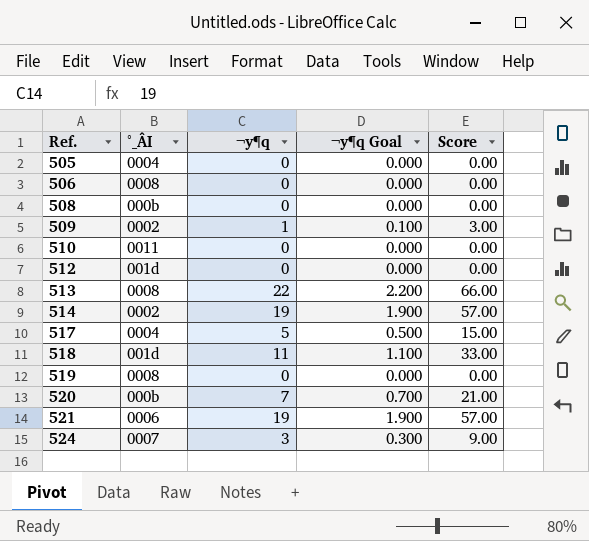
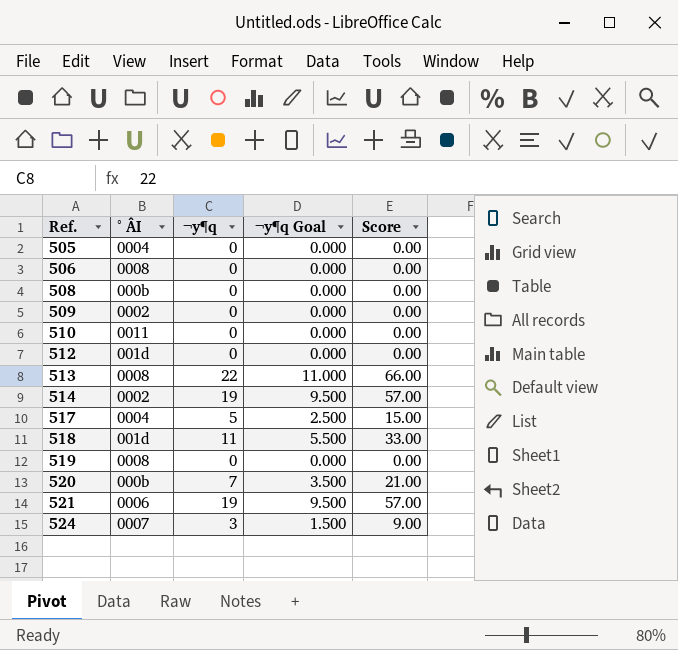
column name: °_ÂI -> ° ÂI
column ¬y¶q Goal | formula: [¬y¶q] * 0.1 -> [¬y¶q] * 0.5
509 | ¬y¶q: 1 -> 0
509 | Score: 3.00 -> 0.00

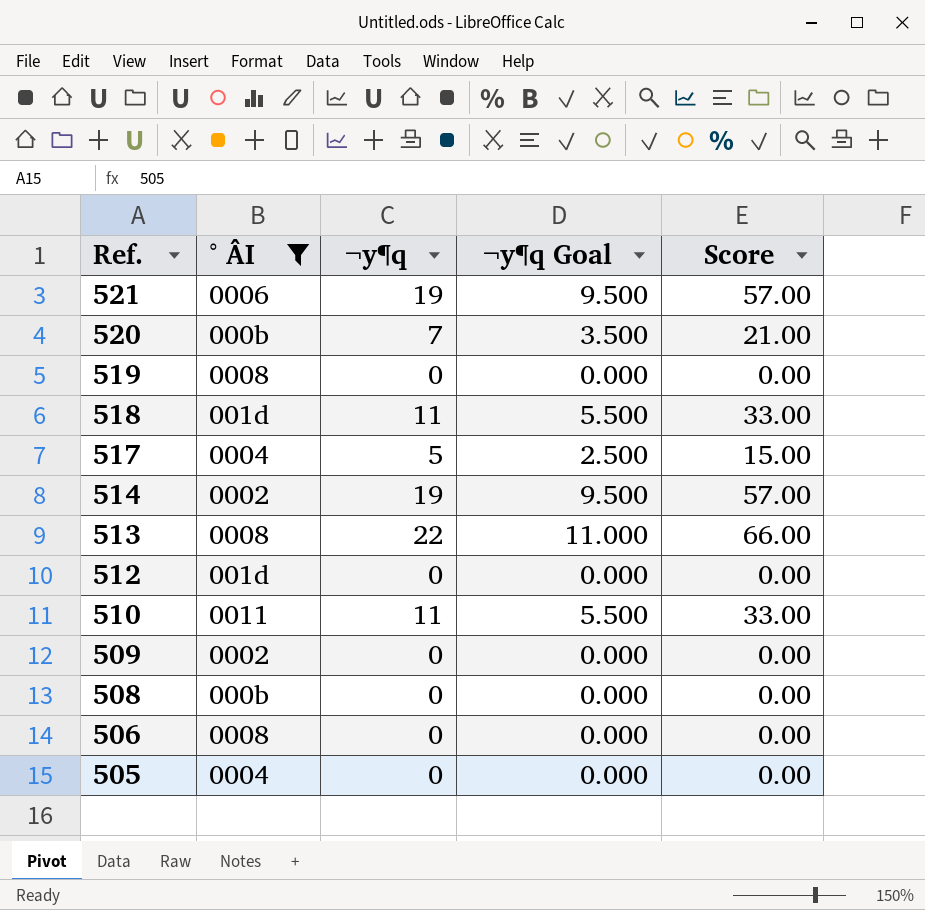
filter: none -> ° ÂI != 0007
row order: Ref. ascending -> Ref. descending
510 | ¬y¶q: 0 -> 11
510 | ¬y¶q Goal: 0.000 -> 5.500
510 | Score: 0.00 -> 33.00

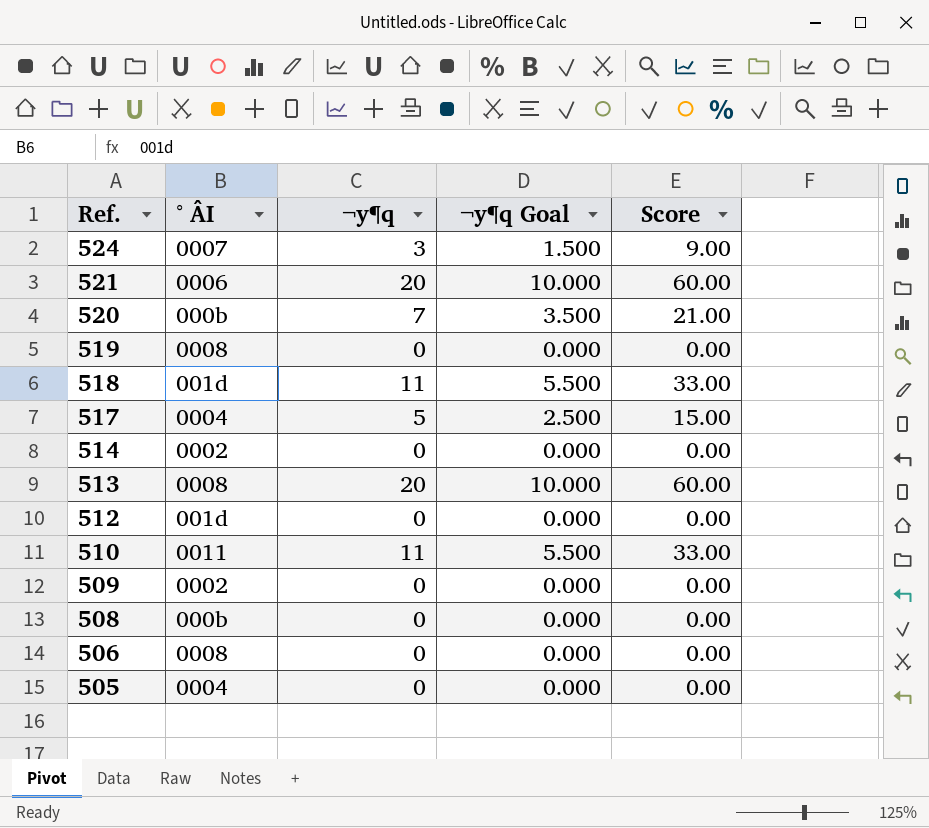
filter: ° ÂI != 0007 -> none
521 | ¬y¶q: 19 -> 20
521 | ¬y¶q Goal: 9.500 -> 10.000
521 | Score: 57.00 -> 60.00
514 | ¬y¶q: 19 -> 0
514 | ¬y¶q Goal: 9.500 -> 0.000
514 | Score: 57.00 -> 0.00
513 | ¬y¶q: 22 -> 20
513 | ¬y¶q Goal: 11.000 -> 10.000
513 | Score: 66.00 -> 60.00

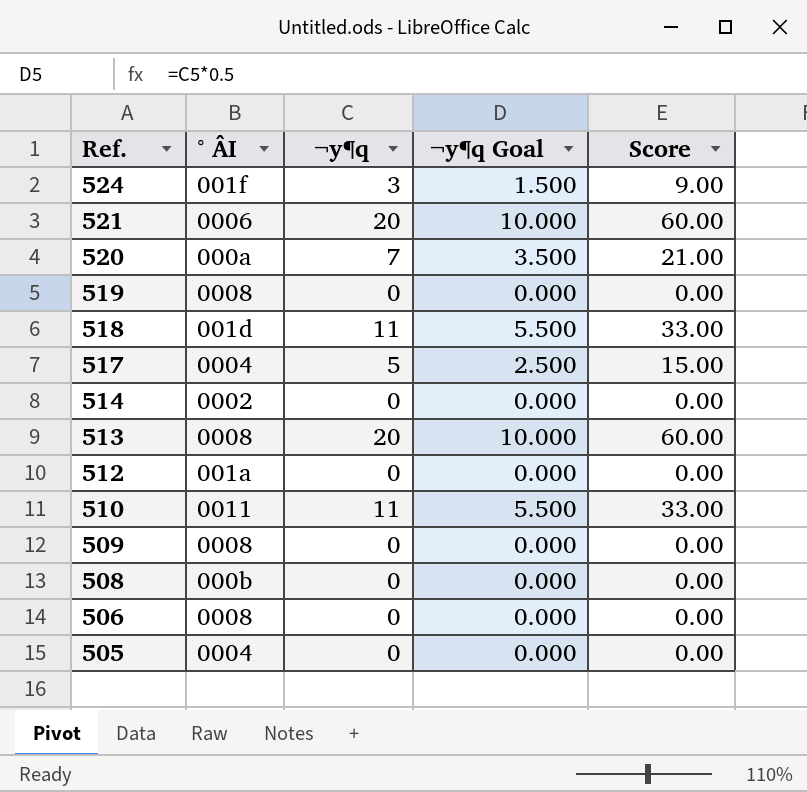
524 | ° ÂI: 0007 -> 001f
520 | ° ÂI: 000b -> 000a
512 | ° ÂI: 001d -> 001a
509 | ° ÂI: 0002 -> 0008

